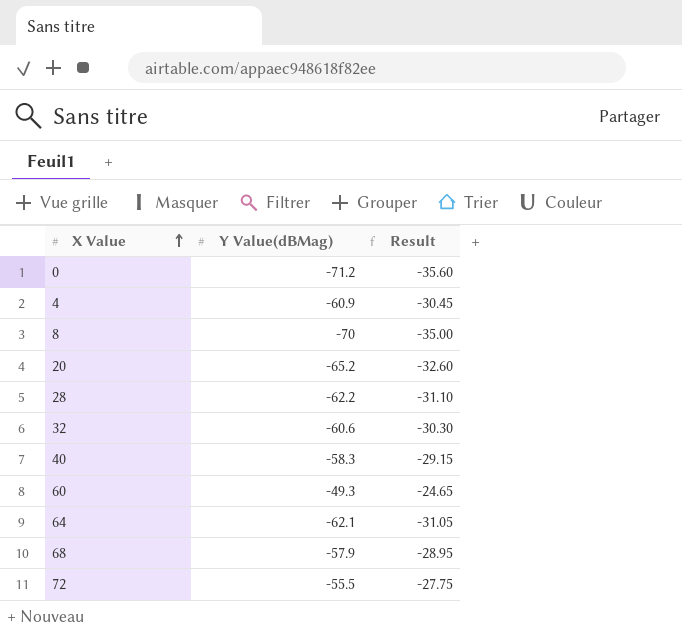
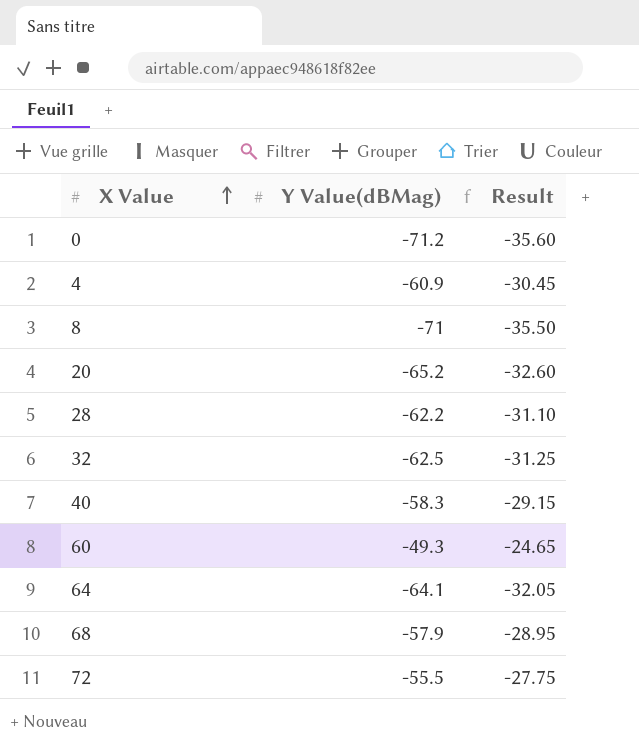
8 | Y Value(dBMag): -70 -> -71
8 | Result: -35.00 -> -35.50
32 | Y Value(dBMag): -60.6 -> -62.5
32 | Result: -30.30 -> -31.25
64 | Y Value(dBMag): -62.1 -> -64.1
64 | Result: -31.05 -> -32.05

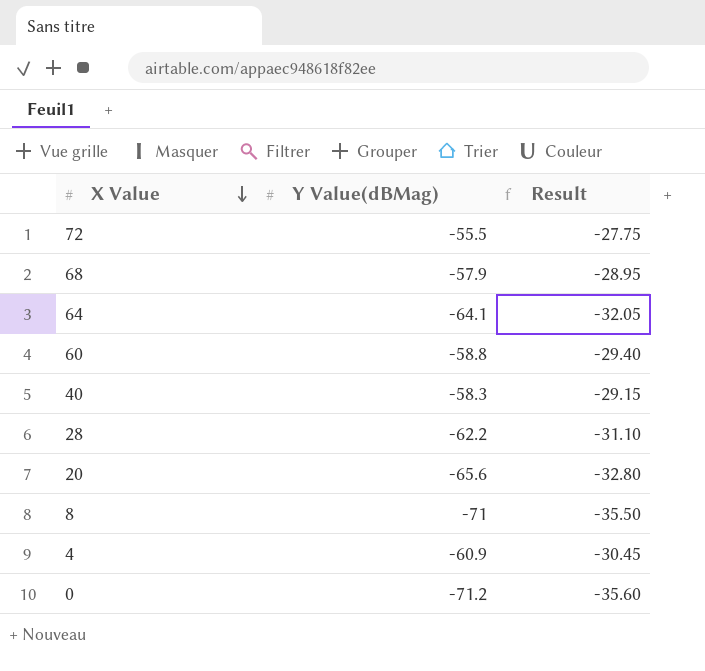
row order: X Value ascending -> X Value descending
row 32: -62.5 | -31.25 -> none
60 | Y Value(dBMag): -49.3 -> -58.8
60 | Result: -24.65 -> -29.40
20 | Y Value(dBMag): -65.2 -> -65.6
20 | Result: -32.60 -> -32.80

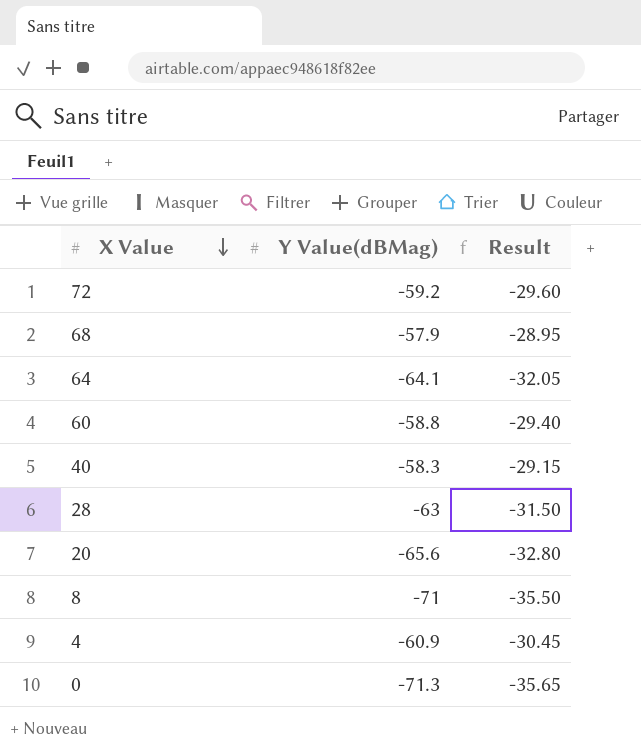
72 | Y Value(dBMag): -55.5 -> -59.2
72 | Result: -27.75 -> -29.60
28 | Y Value(dBMag): -62.2 -> -63
28 | Result: -31.10 -> -31.50
0 | Y Value(dBMag): -71.2 -> -71.3
0 | Result: -35.60 -> -35.65

